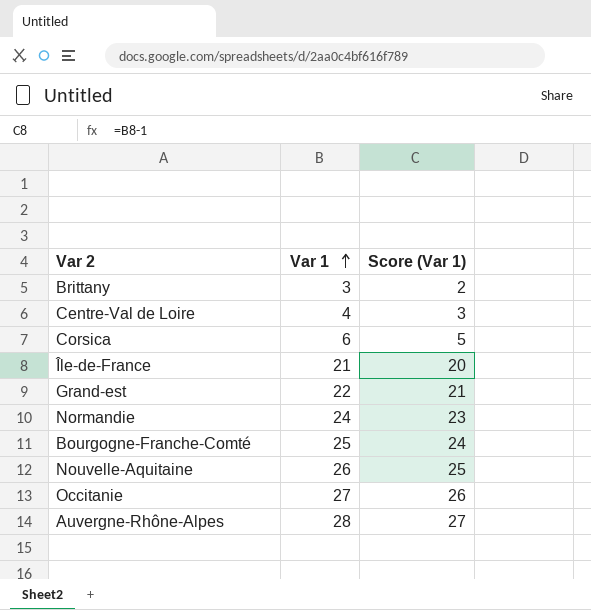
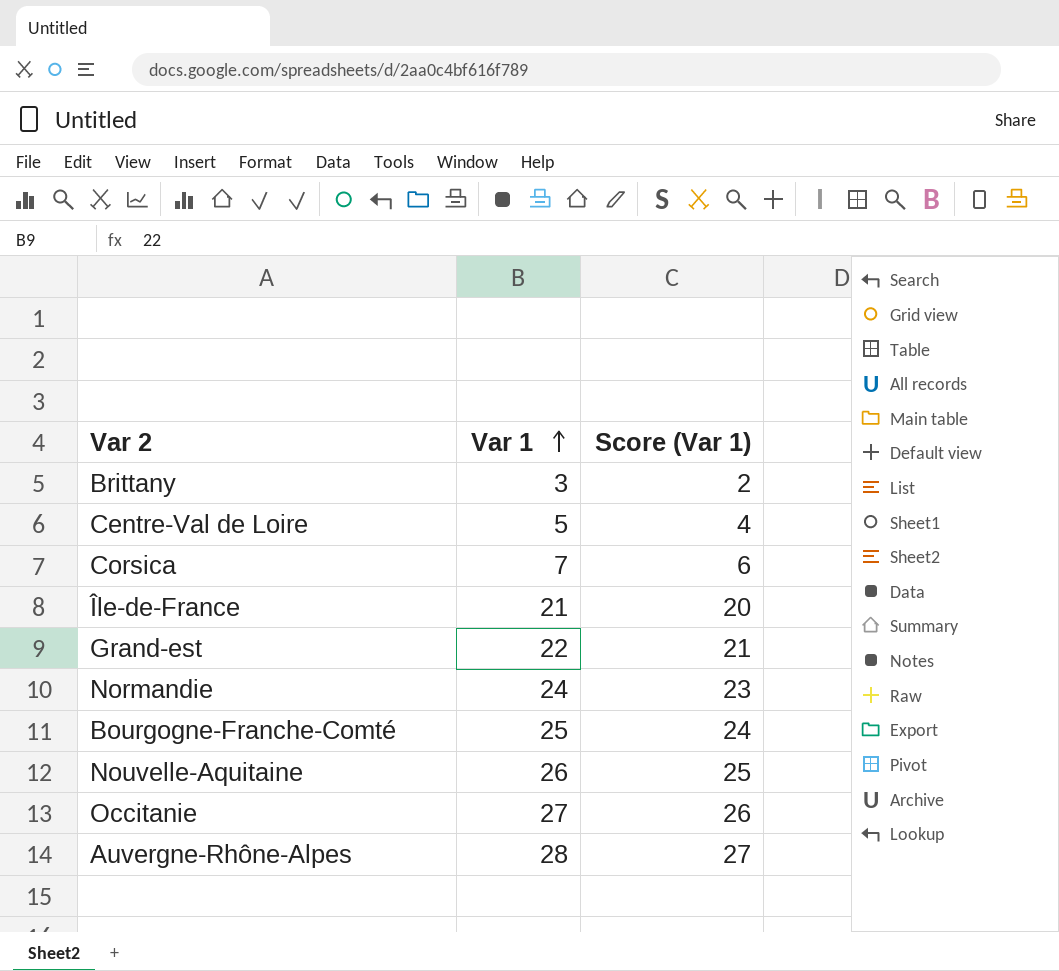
Centre-Val de Loire | Var 1: 4 -> 5
Centre-Val de Loire | Score (Var 1): 3 -> 4
Corsica | Var 1: 6 -> 7
Corsica | Score (Var 1): 5 -> 6

